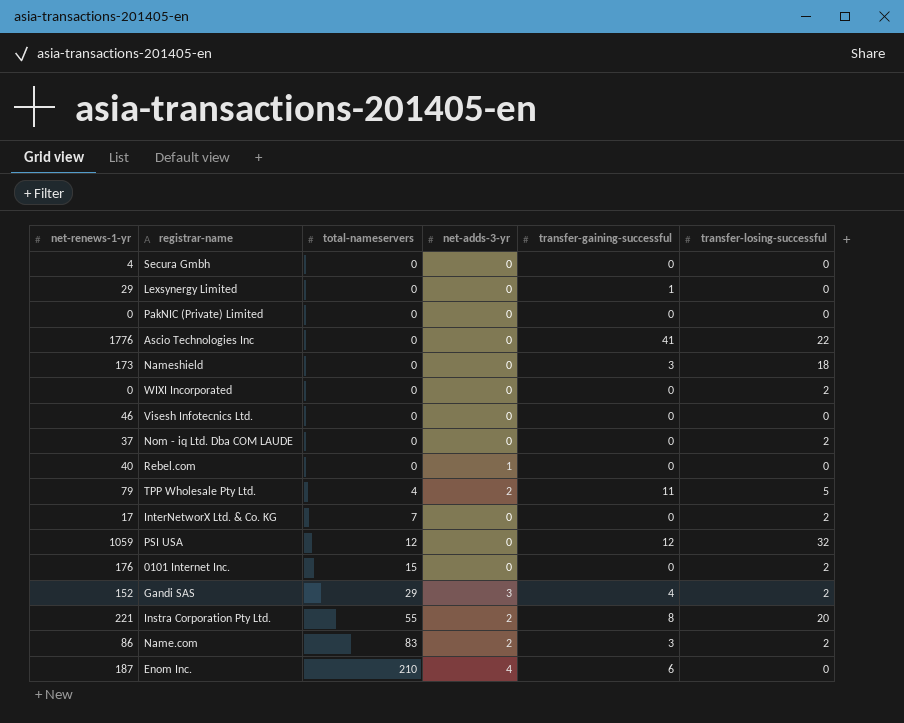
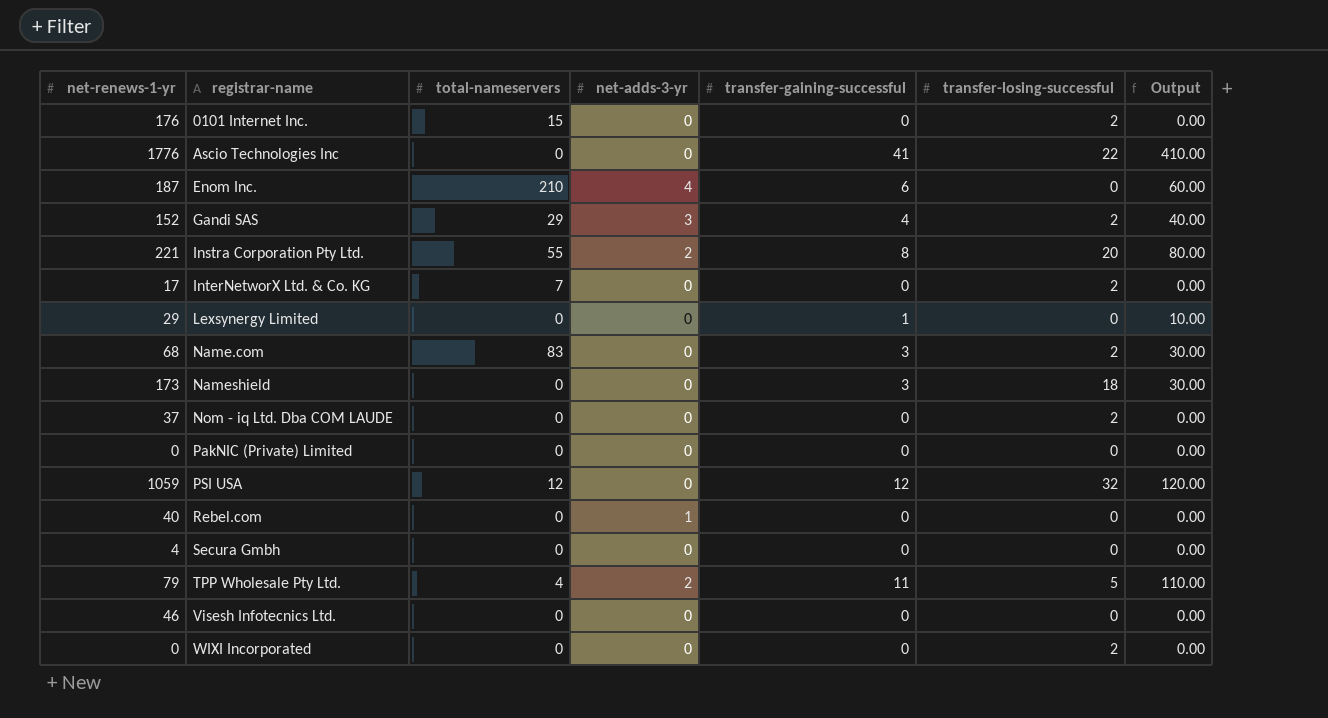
row order: total-nameservers ascending -> registrar-name ascending
column Output | formula: none -> [transfer-gaining-successful] * 10
Name.com | net-renews-1-yr: 86 -> 68
Name.com | net-adds-3-yr: 2 -> 0

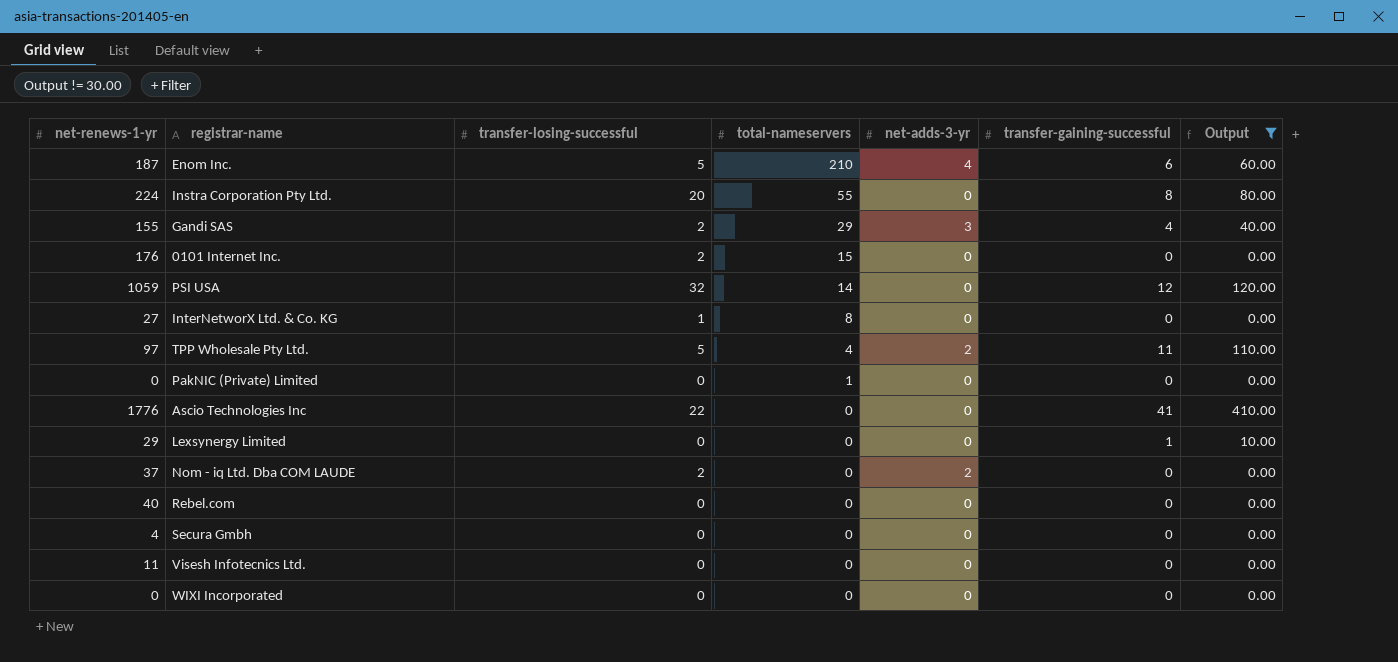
filter: none -> Output != 30.00
row order: registrar-name ascending -> total-nameservers descending
column transfer-losing-successful | position: 6 -> 3
Enom Inc. | transfer-losing-successful: 0 -> 5
Instra Corporation Pty Ltd. | net-renews-1-yr: 221 -> 224
Instra Corporation Pty Ltd. | net-adds-3-yr: 2 -> 0
Gandi SAS | net-renews-1-yr: 152 -> 155
PSI USA | total-nameservers: 12 -> 14
InterNetworX Ltd. & Co. KG | net-renews-1-yr: 17 -> 27
InterNetworX Ltd. & Co. KG | transfer-losing-successful: 2 -> 1
InterNetworX Ltd. & Co. KG | total-nameservers: 7 -> 8
TPP Wholesale Pty Ltd. | net-renews-1-yr: 79 -> 97
PakNIC (Private) Limited | total-nameservers: 0 -> 1
Nom - iq Ltd. Dba COM LAUDE | net-adds-3-yr: 0 -> 2
Rebel.com | net-adds-3-yr: 1 -> 0
Visesh Infotecnics Ltd. | net-renews-1-yr: 46 -> 11
WIXI Incorporated | transfer-losing-successful: 2 -> 0

